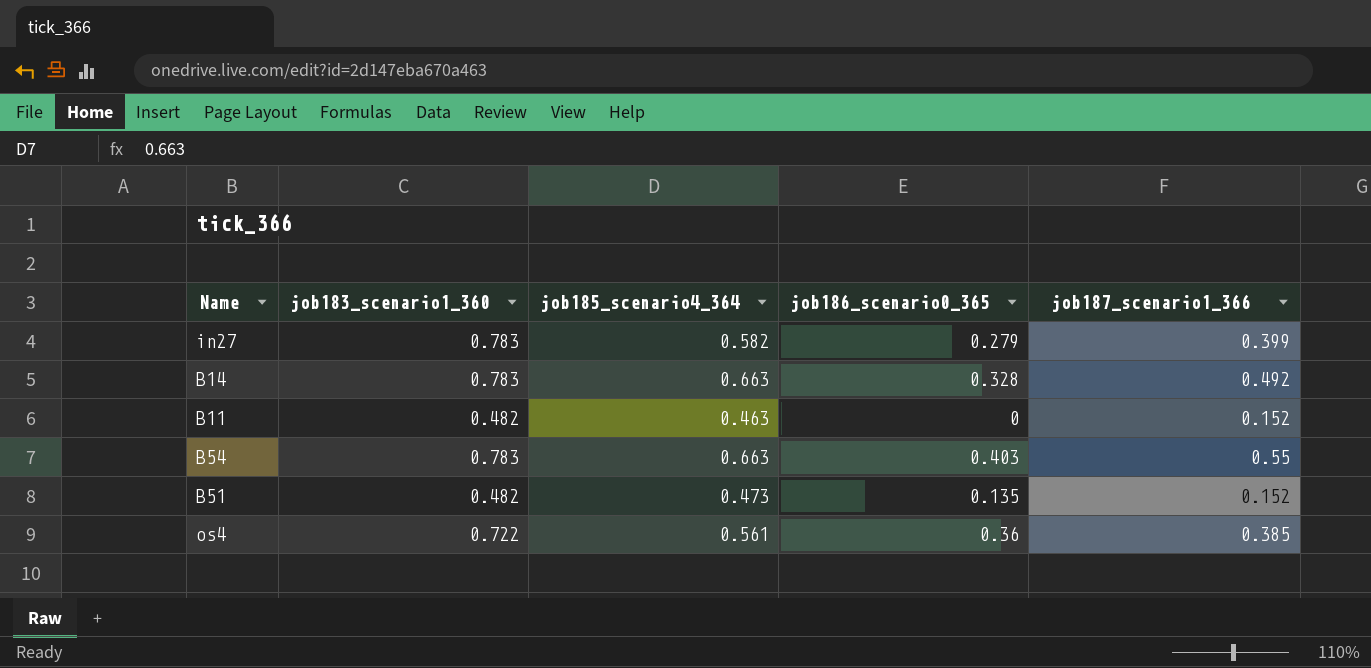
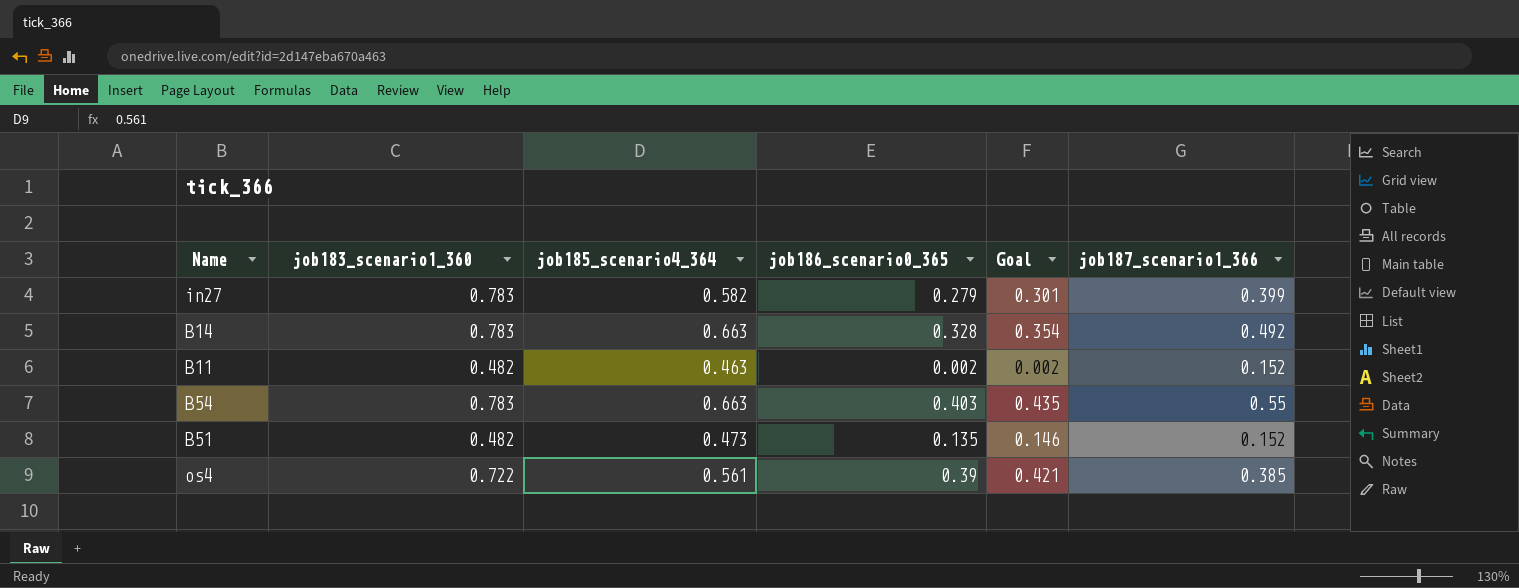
column Goal | formula: none -> [job186_scenario0_365] * 1.08
B11 | job186_scenario0_365: 0 -> 0.002
os4 | job186_scenario0_365: 0.36 -> 0.39

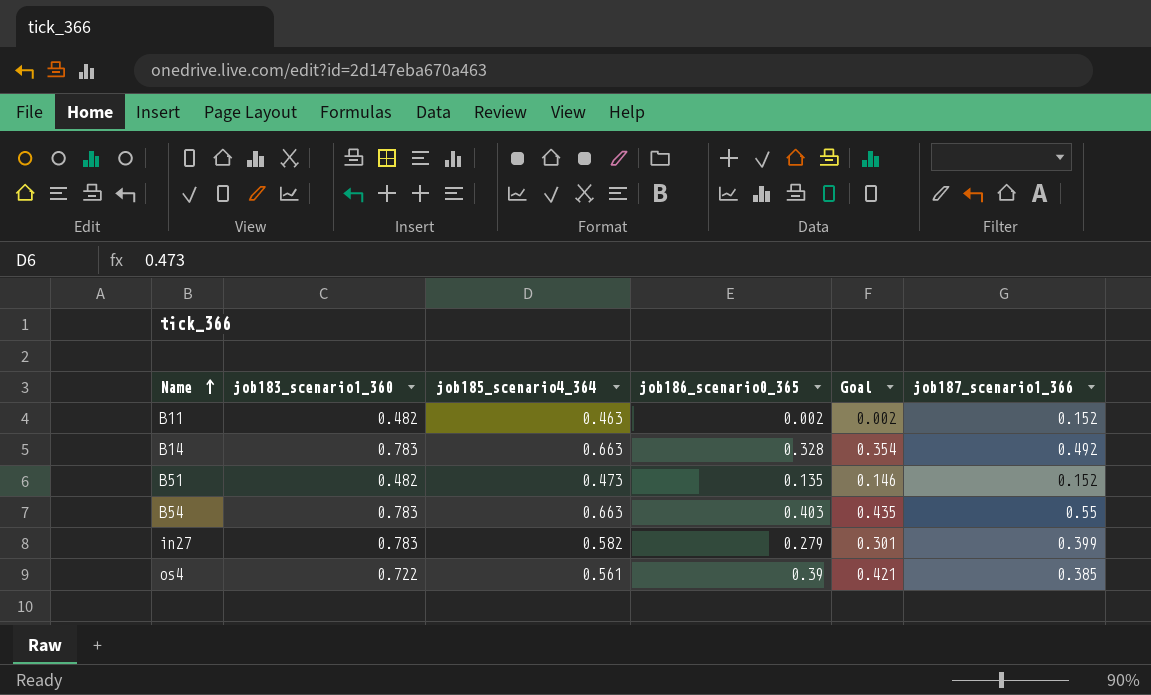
row order: none -> Name ascending

